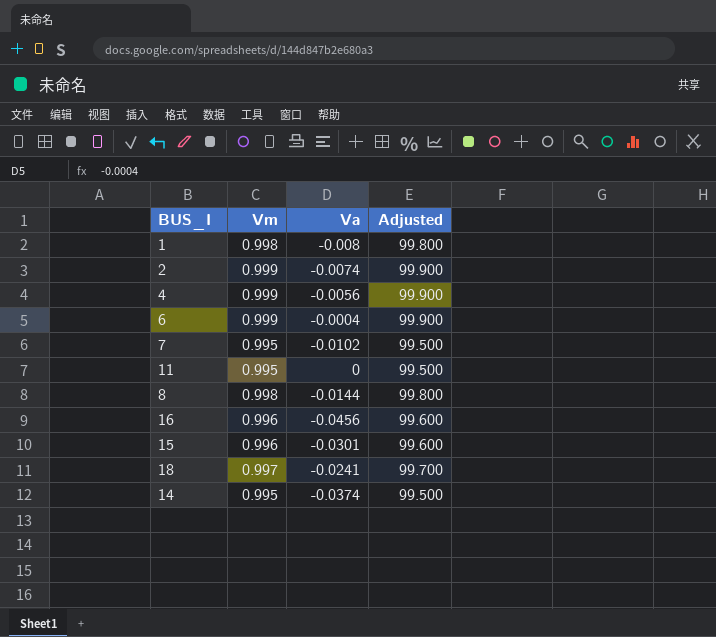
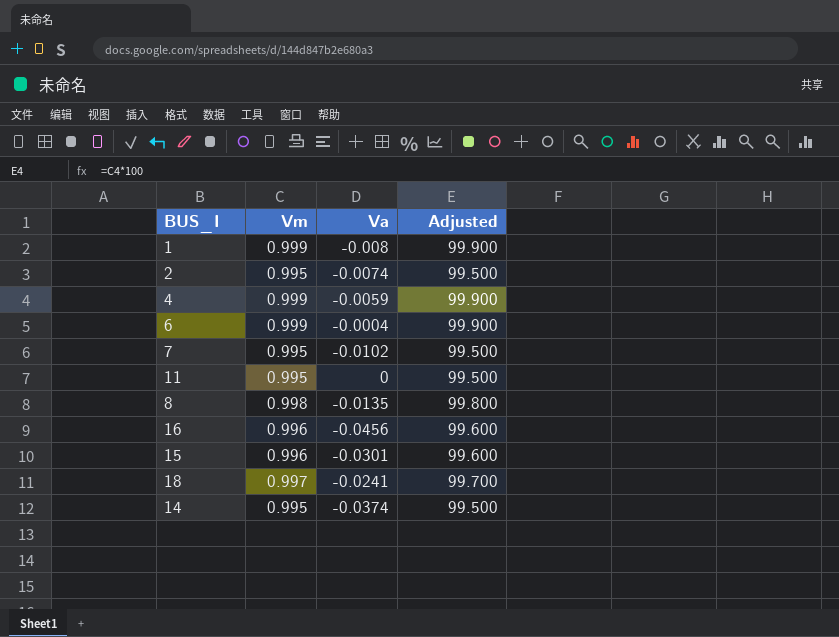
1 | Vm: 0.998 -> 0.999
1 | Adjusted: 99.800 -> 99.900
2 | Vm: 0.999 -> 0.995
2 | Adjusted: 99.900 -> 99.500
4 | Va: -0.0056 -> -0.0059
8 | Va: -0.0144 -> -0.0135

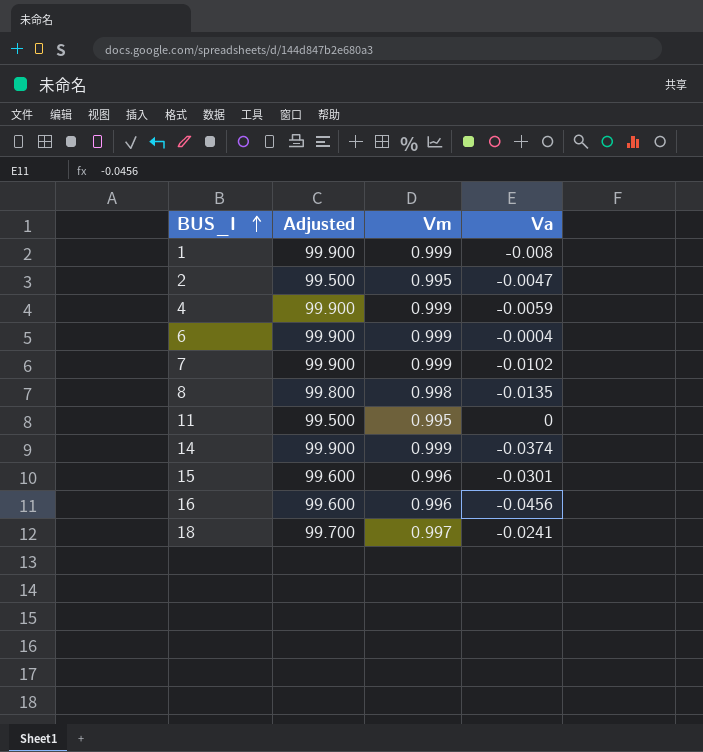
row order: none -> BUS_I ascending
column Adjusted | position: 4 -> 2
2 | Va: -0.0074 -> -0.0047
7 | Adjusted: 99.500 -> 99.900
7 | Vm: 0.995 -> 0.999
14 | Adjusted: 99.500 -> 99.900
14 | Vm: 0.995 -> 0.999

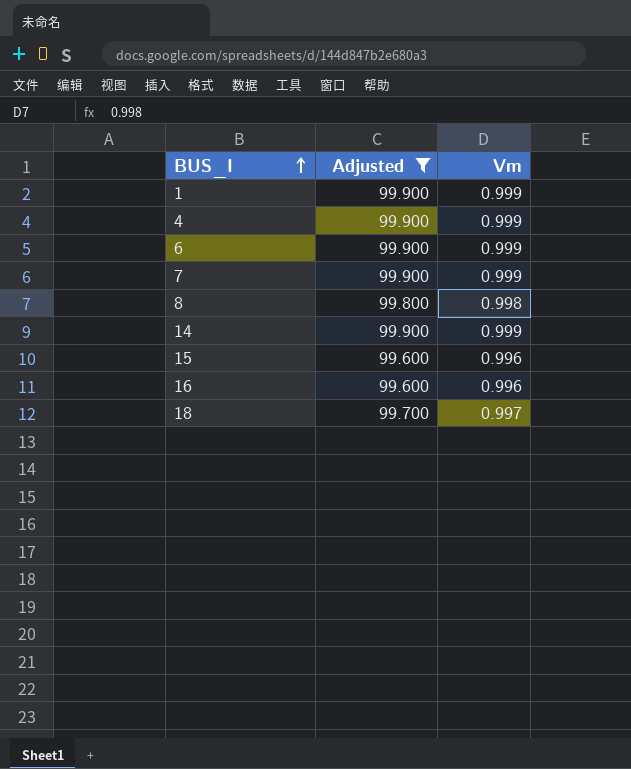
filter: none -> Adjusted != 99.500
column Va | position: 4 -> none

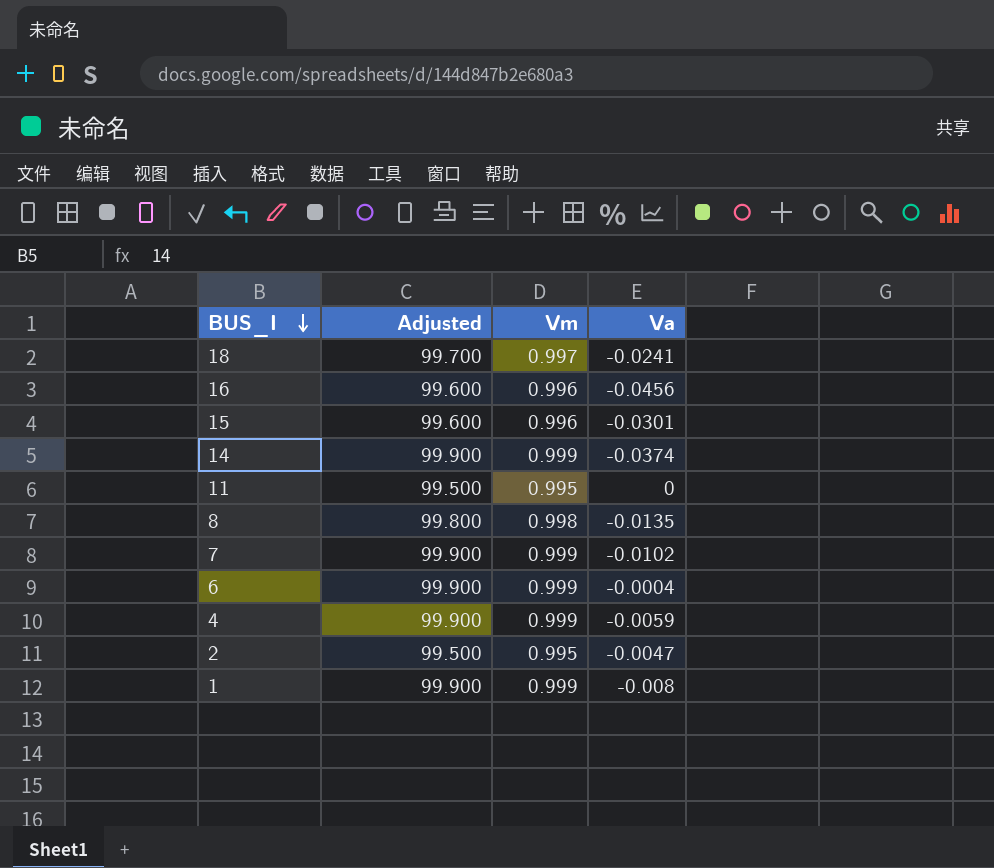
filter: Adjusted != 99.500 -> none
row order: BUS_I ascending -> BUS_I descending
column Va | position: none -> 4

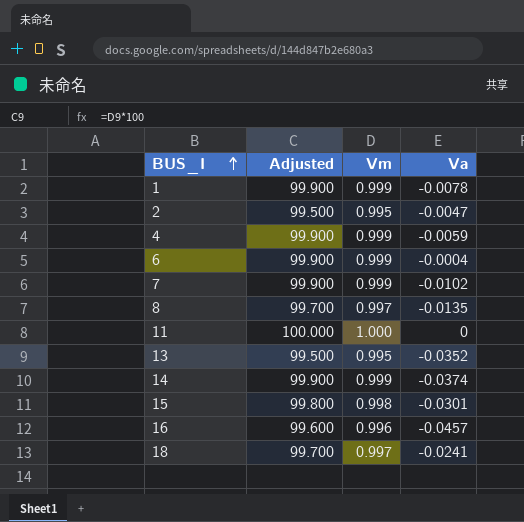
row order: BUS_I descending -> BUS_I ascending
1 | Va: -0.008 -> -0.0078
8 | Adjusted: 99.800 -> 99.700
8 | Vm: 0.998 -> 0.997
11 | Adjusted: 99.500 -> 100.000
11 | Vm: 0.995 -> 1.000
row 13: none -> 99.500 | 0.995 | -0.0352
15 | Adjusted: 99.600 -> 99.800
15 | Vm: 0.996 -> 0.998
16 | Va: -0.0456 -> -0.0457

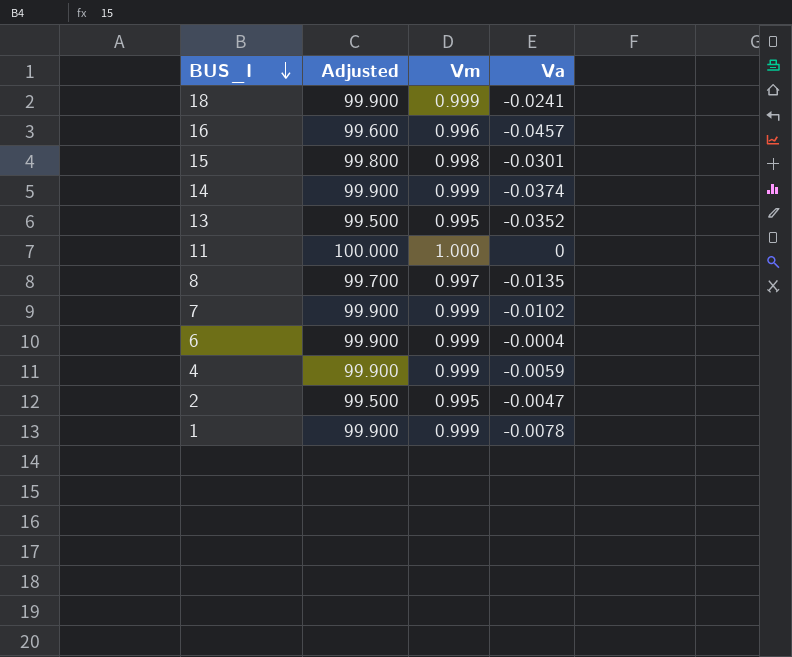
row order: BUS_I ascending -> BUS_I descending
18 | Adjusted: 99.700 -> 99.900
18 | Vm: 0.997 -> 0.999

